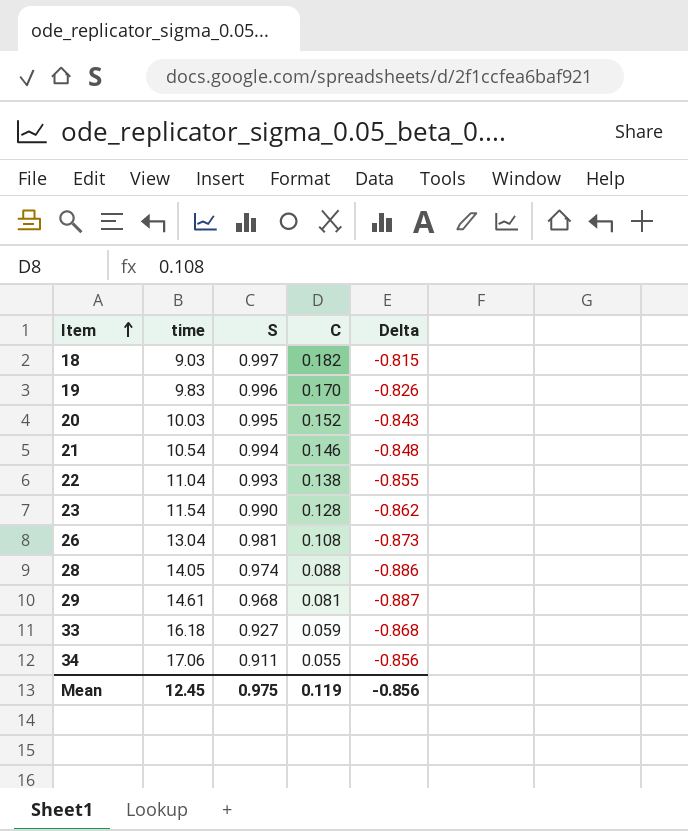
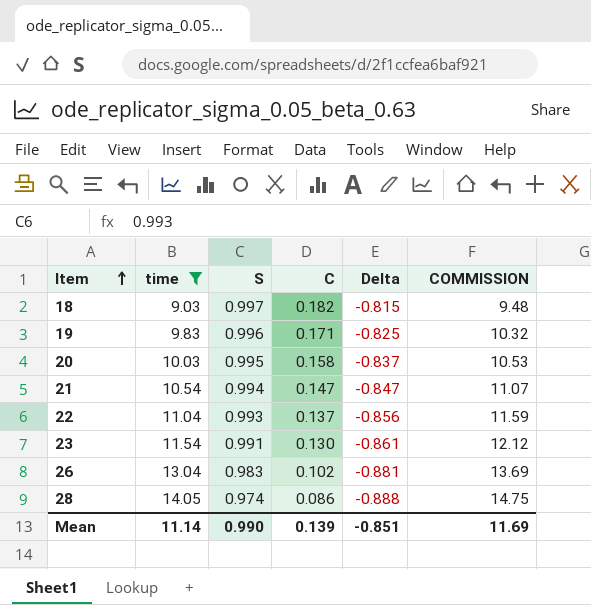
filter: none -> time <= 14.05
column COMMISSION | formula: none -> [time] * 1.05
19 | C: 0.170 -> 0.171
19 | Delta: -0.826 -> -0.825
20 | C: 0.152 -> 0.158
20 | Delta: -0.843 -> -0.837
21 | C: 0.146 -> 0.147
21 | Delta: -0.848 -> -0.847
22 | C: 0.138 -> 0.137
22 | Delta: -0.855 -> -0.856
23 | S: 0.990 -> 0.991
23 | C: 0.128 -> 0.130
23 | Delta: -0.862 -> -0.861
26 | S: 0.981 -> 0.983
26 | C: 0.108 -> 0.102
26 | Delta: -0.873 -> -0.881
28 | C: 0.088 -> 0.086
28 | Delta: -0.886 -> -0.888
Mean | time: 12.45 -> 11.14
Mean | S: 0.975 -> 0.990
Mean | C: 0.119 -> 0.139
Mean | Delta: -0.856 -> -0.851

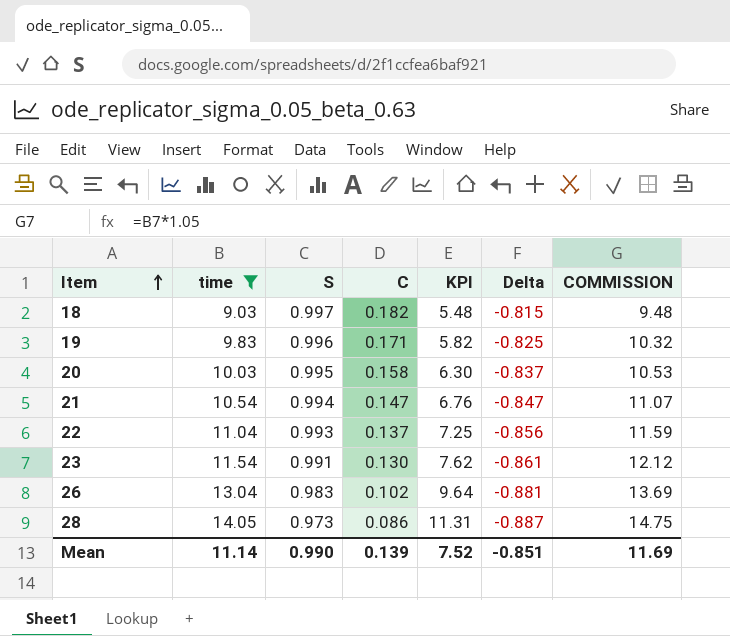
column KPI | formula: none -> [S] / [C]
28 | S: 0.974 -> 0.973
28 | Delta: -0.888 -> -0.887

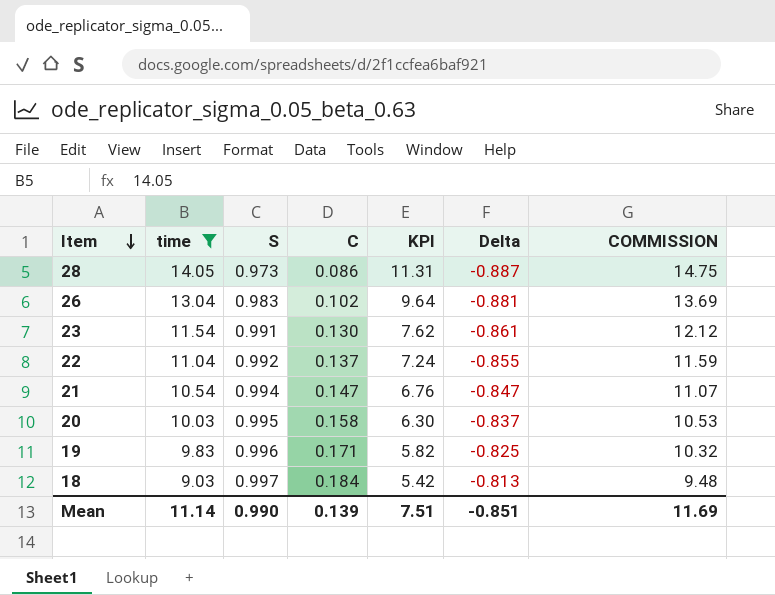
row order: Item ascending -> Item descending
22 | S: 0.993 -> 0.992
22 | KPI: 7.25 -> 7.24
22 | Delta: -0.856 -> -0.855
18 | C: 0.182 -> 0.184
18 | KPI: 5.48 -> 5.42
18 | Delta: -0.815 -> -0.813
Mean | KPI: 7.52 -> 7.51

